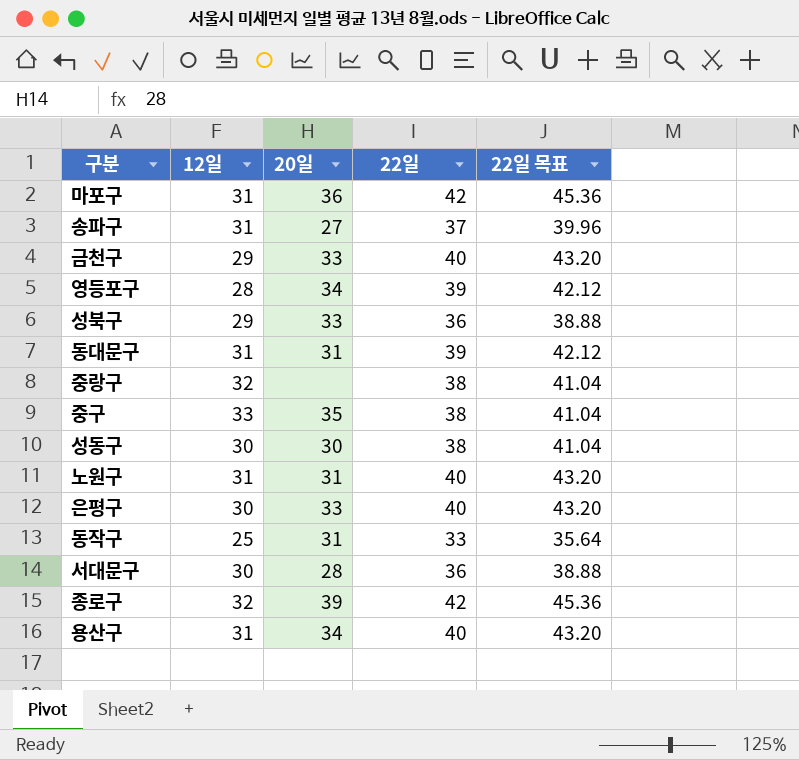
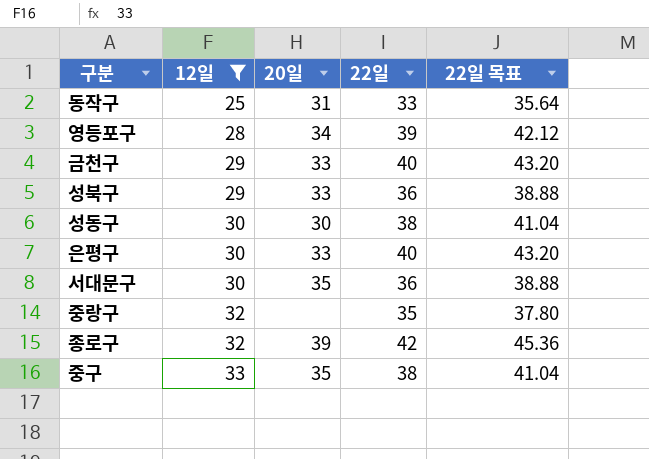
filter: none -> 12일 != 31
row order: none -> 12일 ascending
서대문구 | 20일: 28 -> 35
중랑구 | 22일: 38 -> 35
중랑구 | 22일 목표: 41.04 -> 37.80

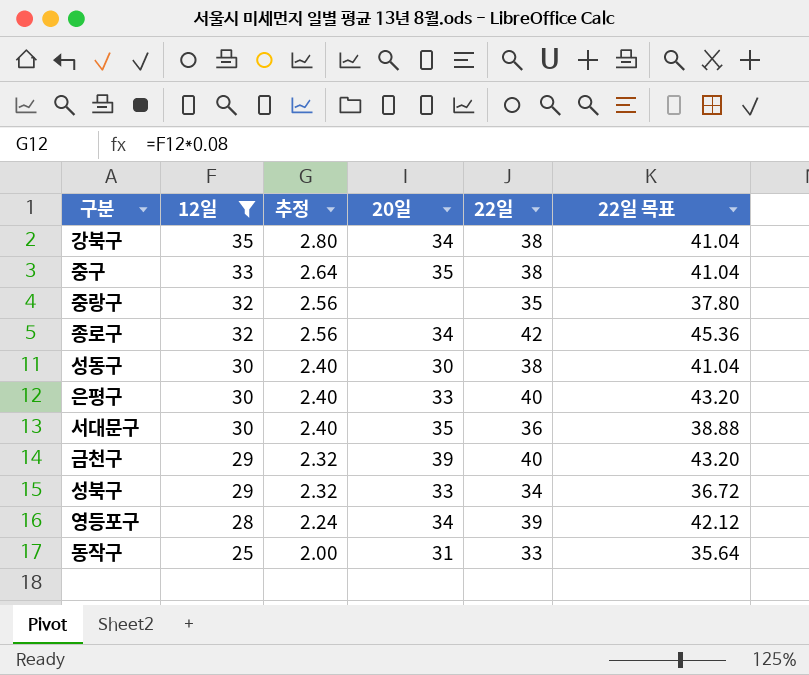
row order: 12일 ascending -> 12일 descending
column 추정 | formula: none -> [12일] * 0.08
row 강북구: none -> 35 | 2.80 | 34 | 38 | 41.04
종로구 | 20일: 39 -> 34
금천구 | 20일: 33 -> 39
성북구 | 22일: 36 -> 34
성북구 | 22일 목표: 38.88 -> 36.72

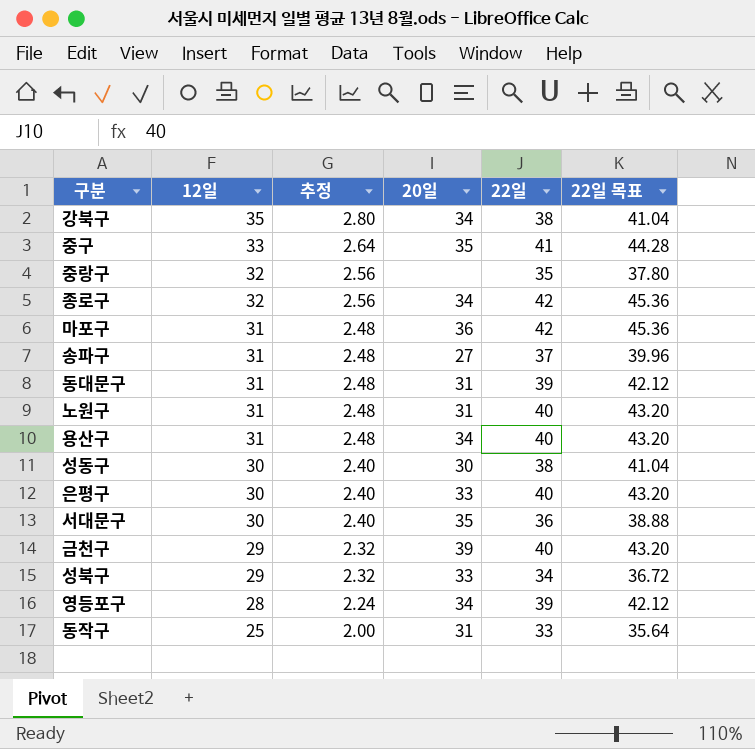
filter: 12일 != 31 -> none
중구 | 22일: 38 -> 41
중구 | 22일 목표: 41.04 -> 44.28

